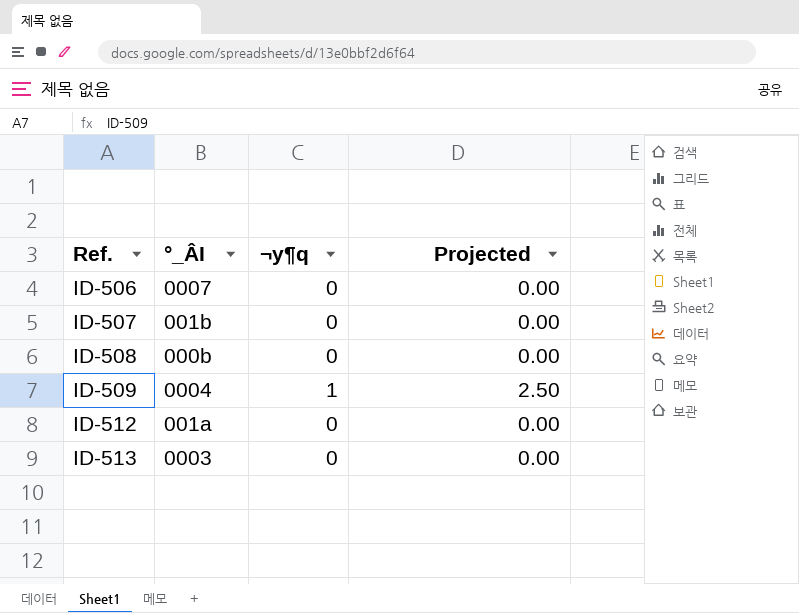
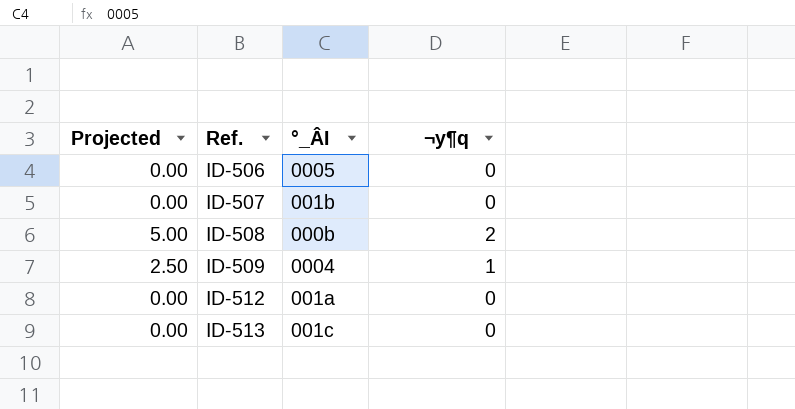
column Projected | position: 4 -> 1
ID-506 | °_ÂI: 0007 -> 0005
ID-508 | Projected: 0.00 -> 5.00
ID-508 | ¬y¶q: 0 -> 2
ID-513 | °_ÂI: 0003 -> 001c

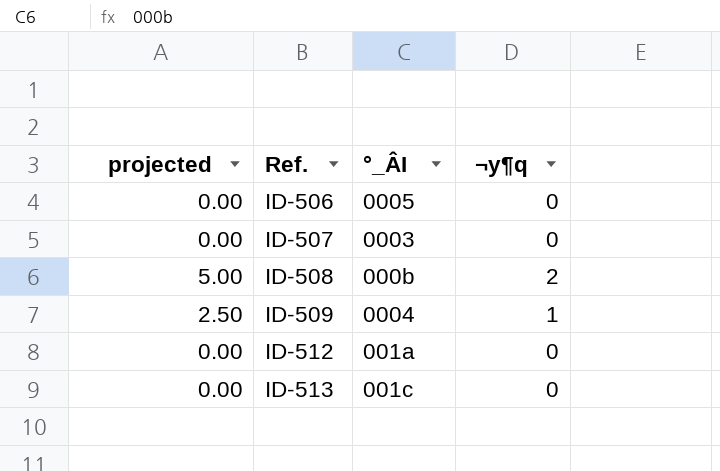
column name: Projected -> projected
ID-507 | °_ÂI: 001b -> 0003

